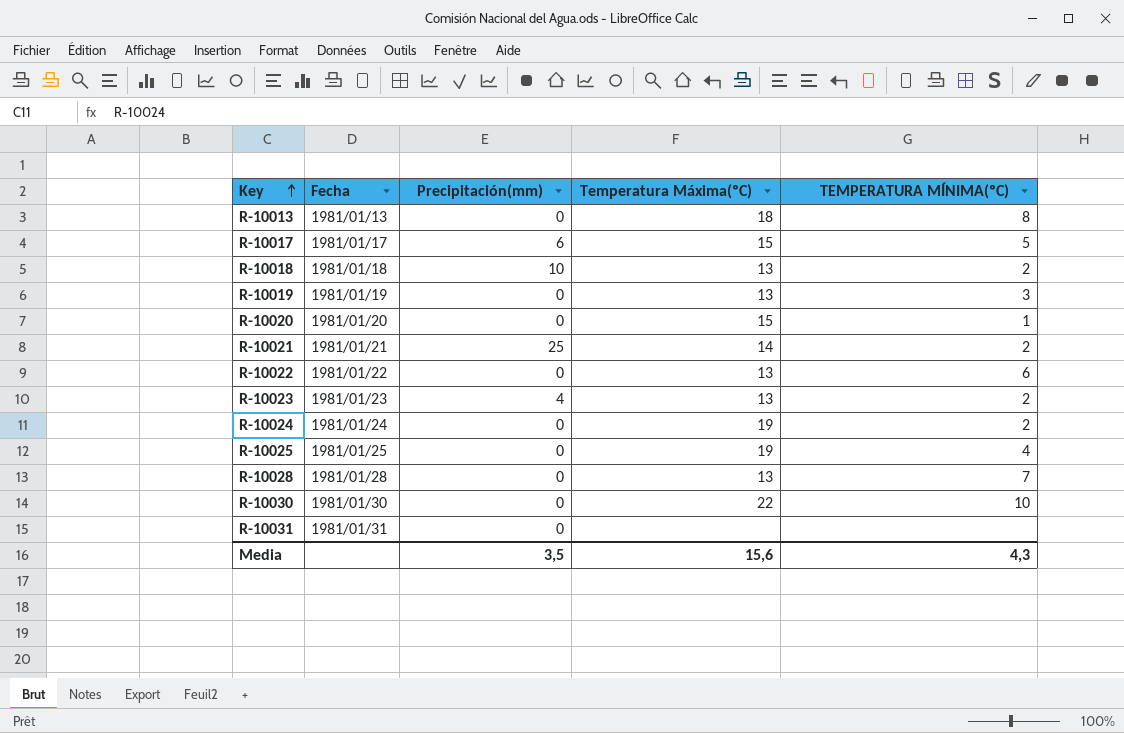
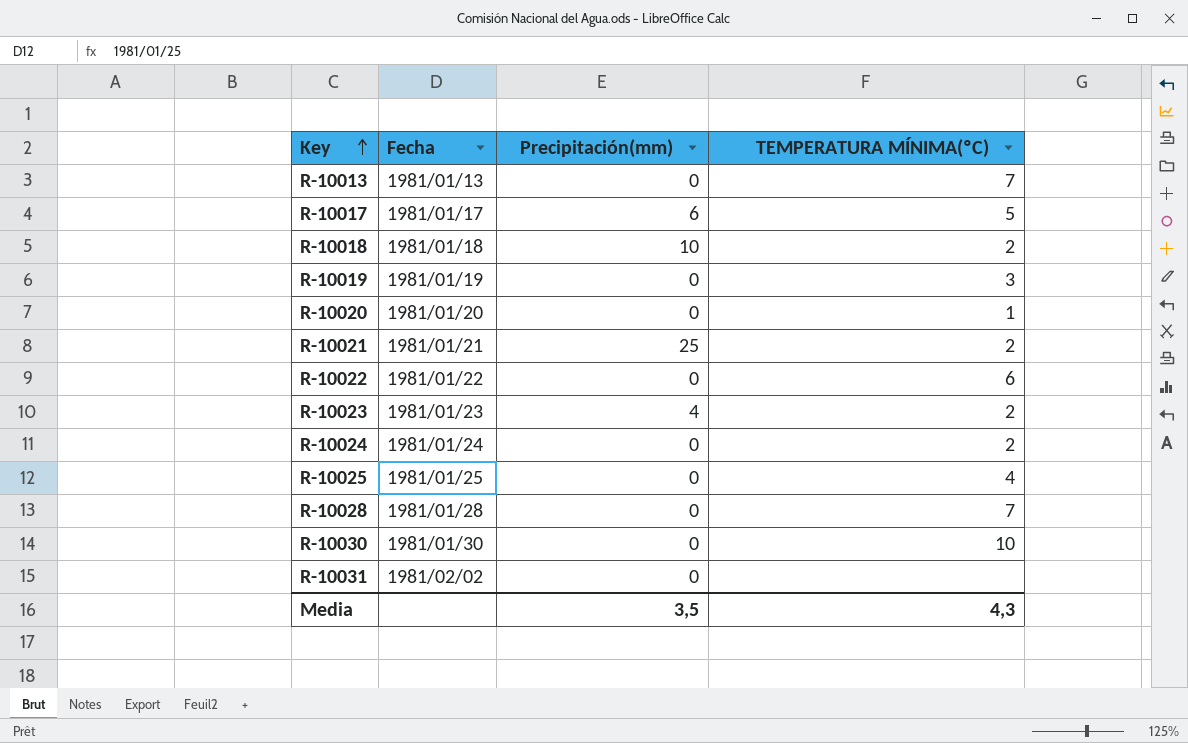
column Temperatura Máxima(ºC) | position: 4 -> none
R-10013 | TEMPERATURA MÍNIMA(ºC): 8 -> 7
R-10031 | Fecha: 1981/01/31 -> 1981/02/02

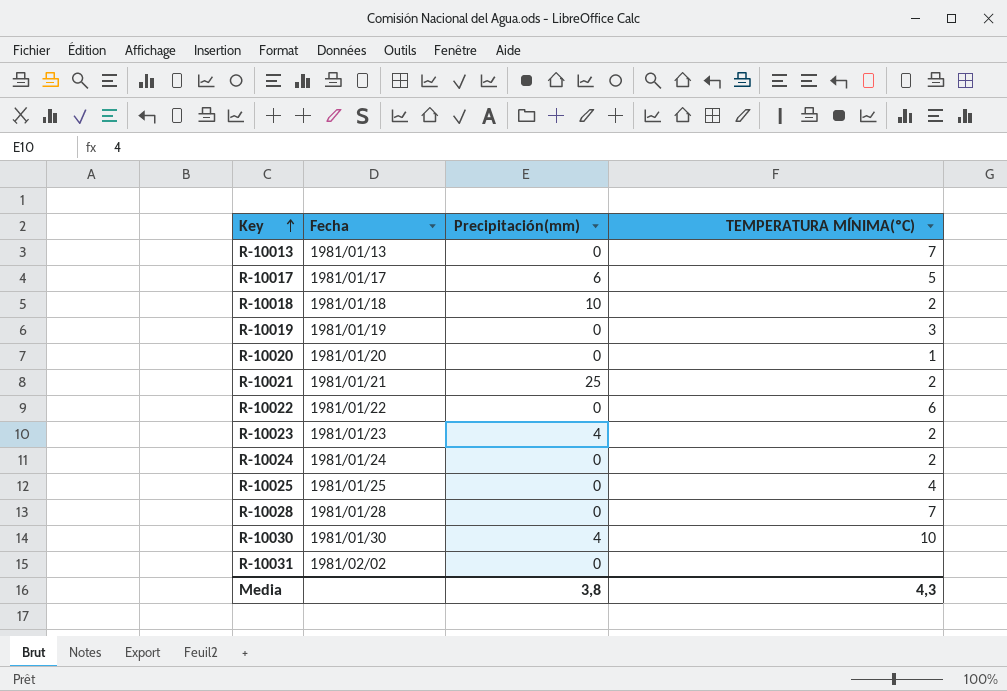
R-10030 | Precipitación(mm): 0 -> 4
Media | Precipitación(mm): 3,5 -> 3,8

